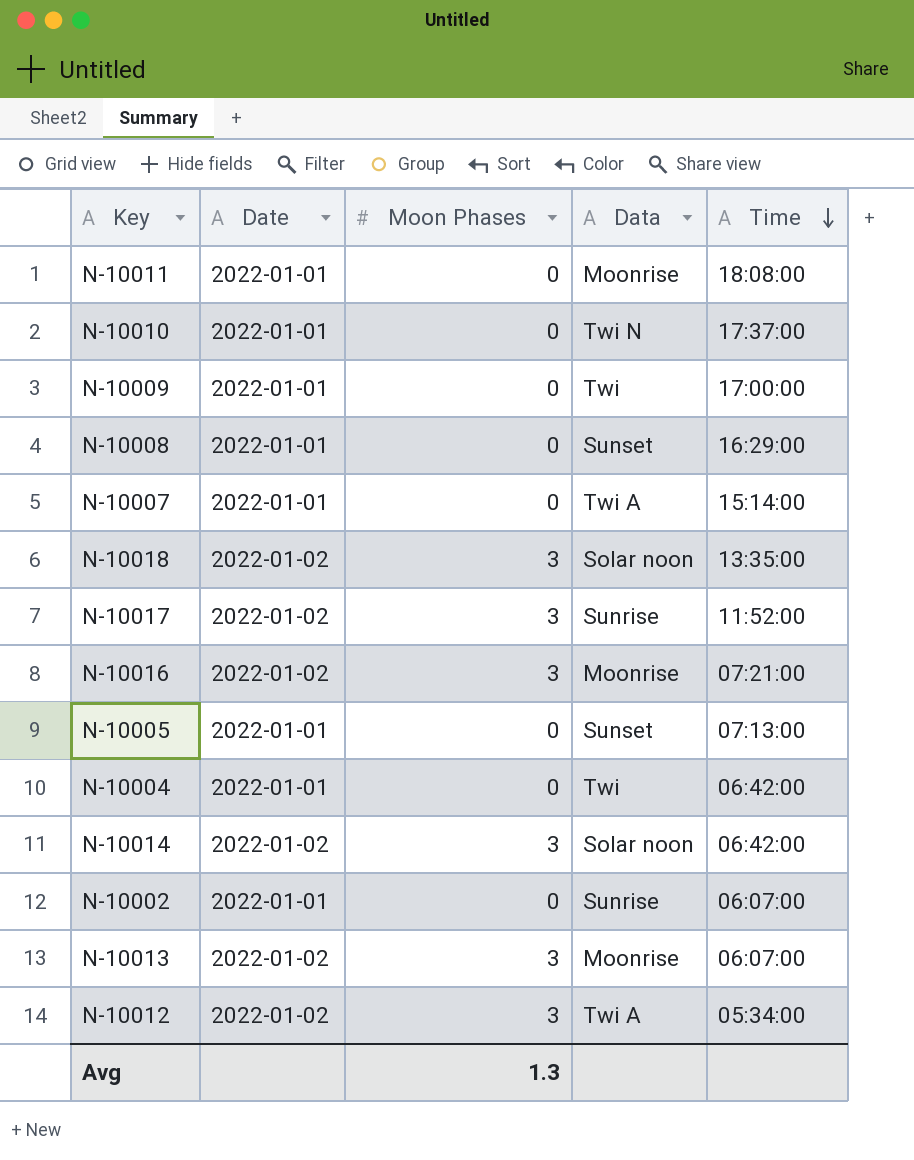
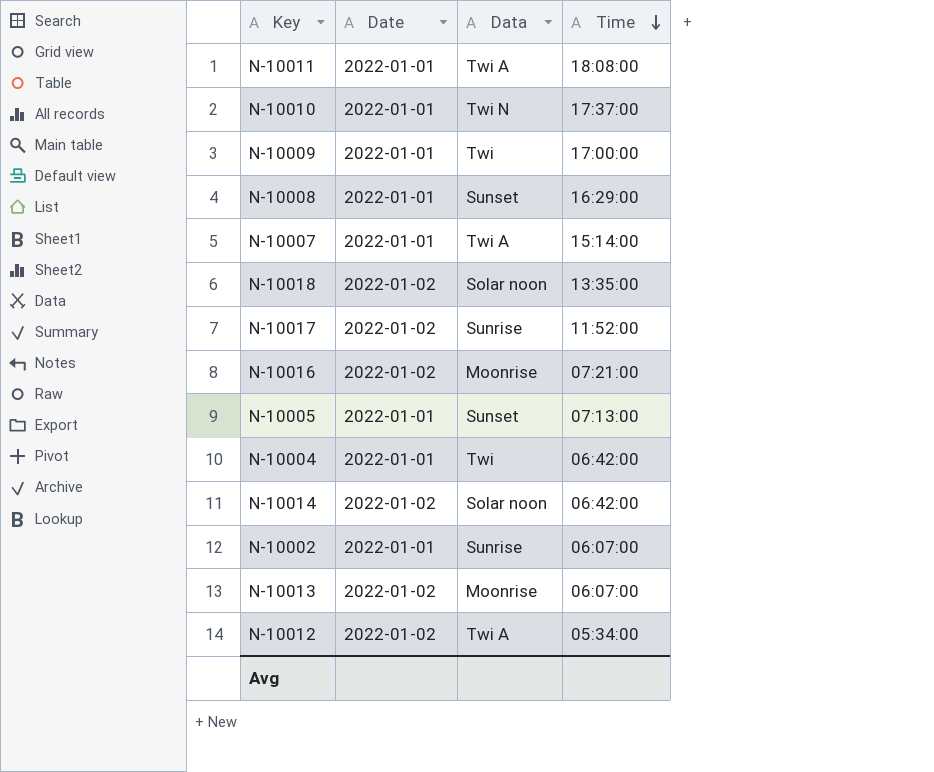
column Moon Phases | position: 3 -> none
N-10011 | Data: Moonrise -> Twi A

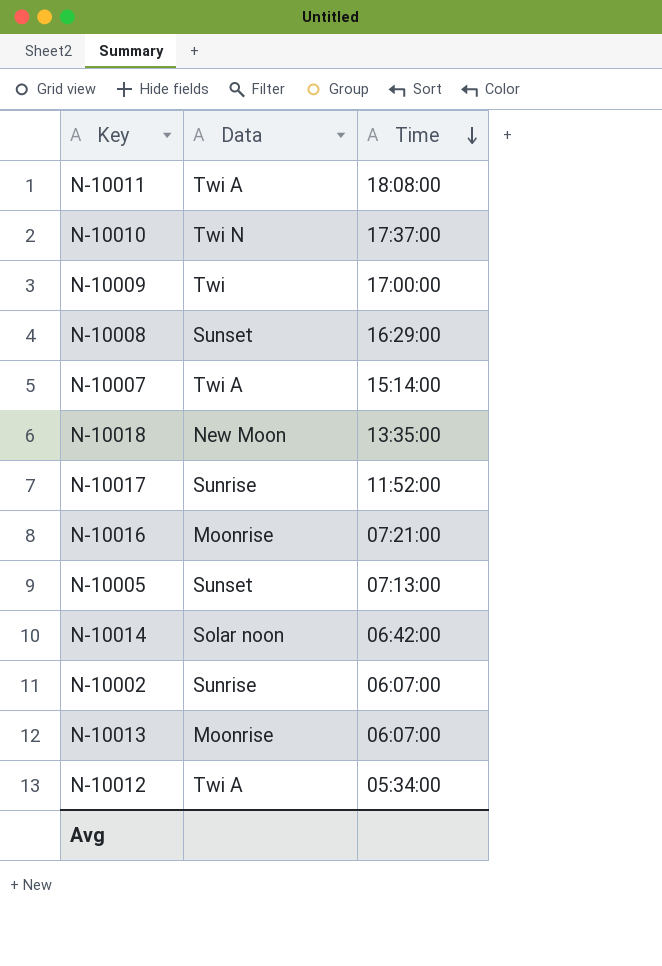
column Date | position: 2 -> none
row N-10004: 2022-01-01 | Twi | 06:42:00 -> none
N-10018 | Data: Solar noon -> New Moon

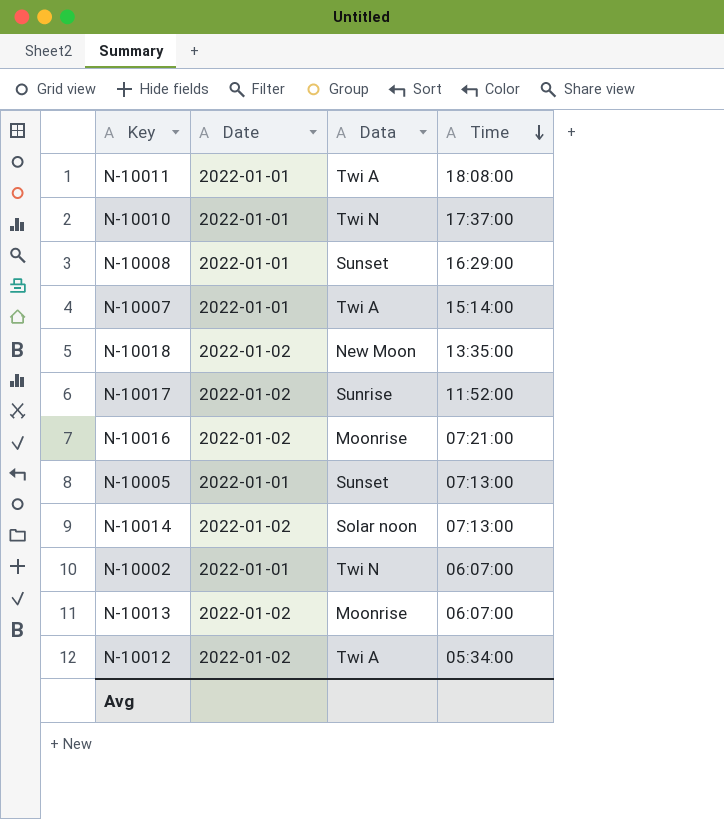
column Date | position: none -> 2
row N-10009: Twi | 17:00:00 -> none
N-10014 | Time: 06:42:00 -> 07:13:00
N-10002 | Data: Sunrise -> Twi N

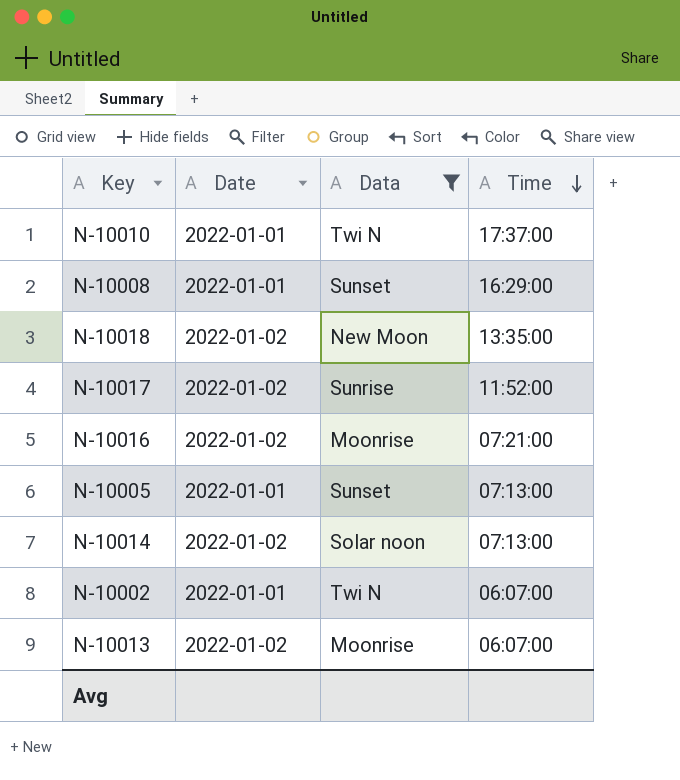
filter: none -> Data != Twi A

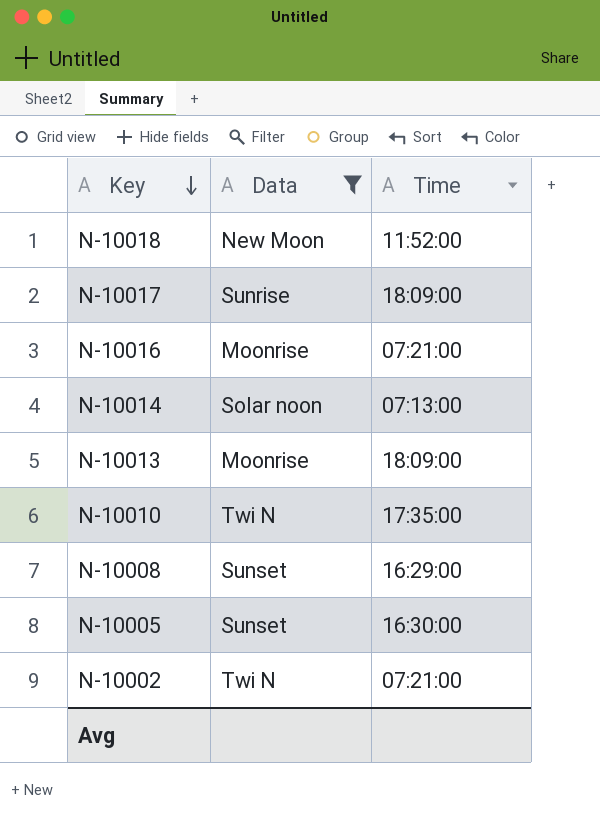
row order: Time descending -> Key descending
column Date | position: 2 -> none
N-10018 | Time: 13:35:00 -> 11:52:00
N-10017 | Time: 11:52:00 -> 18:09:00
N-10013 | Time: 06:07:00 -> 18:09:00
N-10010 | Time: 17:37:00 -> 17:35:00
N-10005 | Time: 07:13:00 -> 16:30:00
N-10002 | Time: 06:07:00 -> 07:21:00

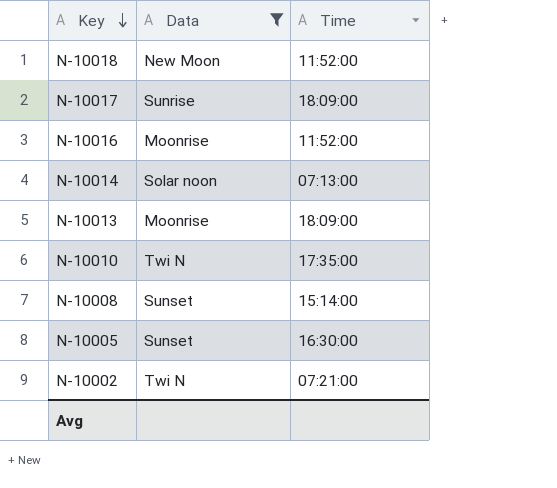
N-10016 | Time: 07:21:00 -> 11:52:00
N-10008 | Time: 16:29:00 -> 15:14:00

